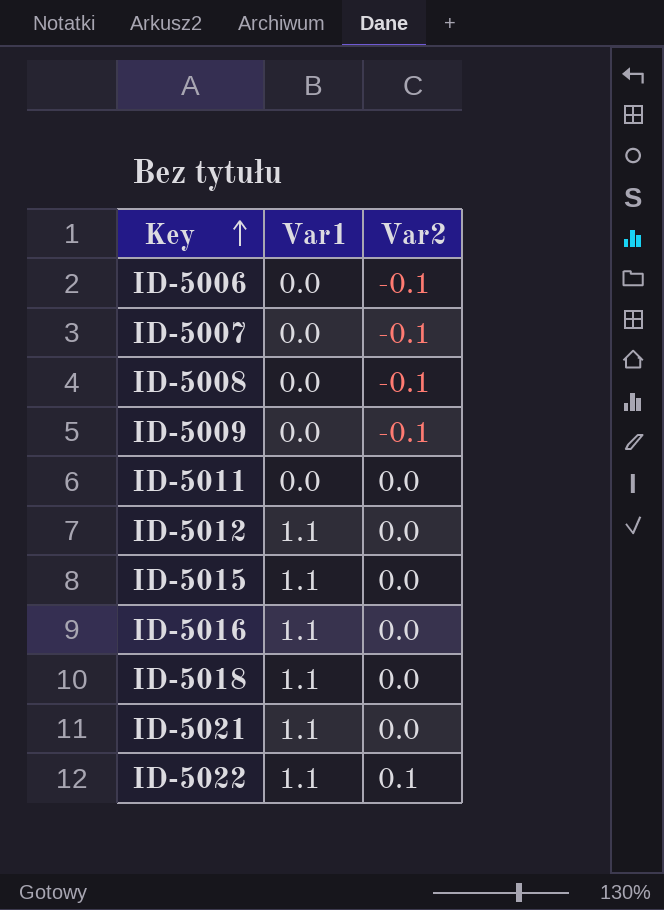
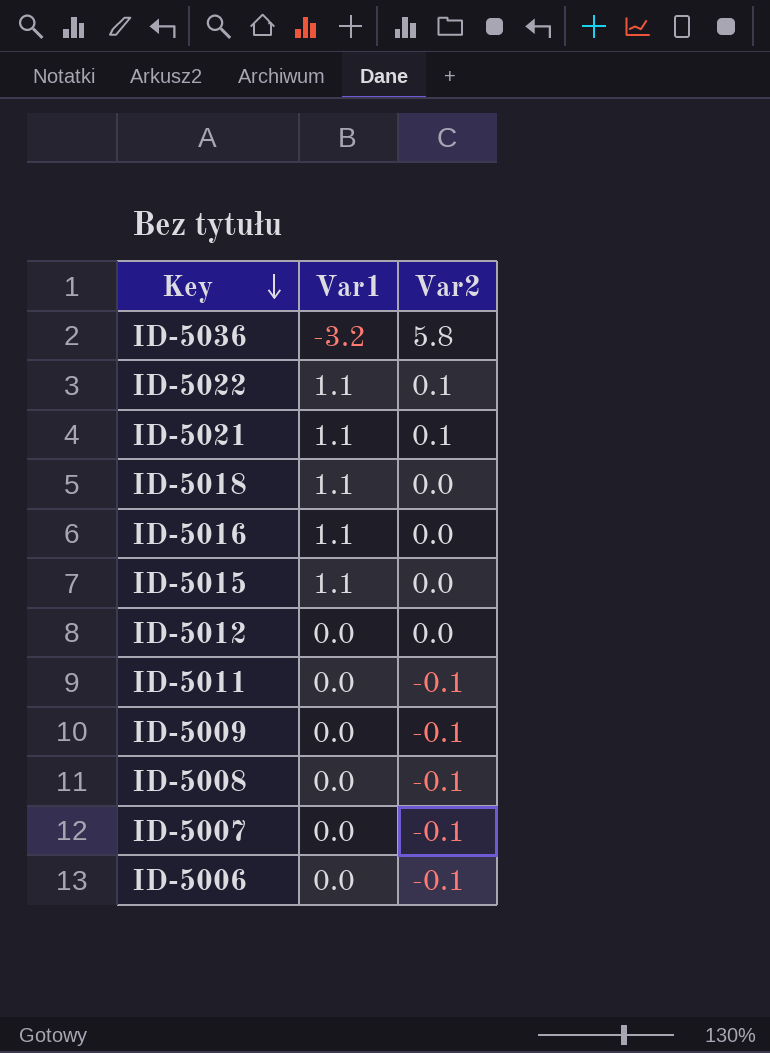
row order: Key ascending -> Key descending
row ID-5036: none -> -3.2 | 5.8
ID-5021 | Var2: 0.0 -> 0.1
ID-5012 | Var1: 1.1 -> 0.0
ID-5011 | Var2: 0.0 -> -0.1

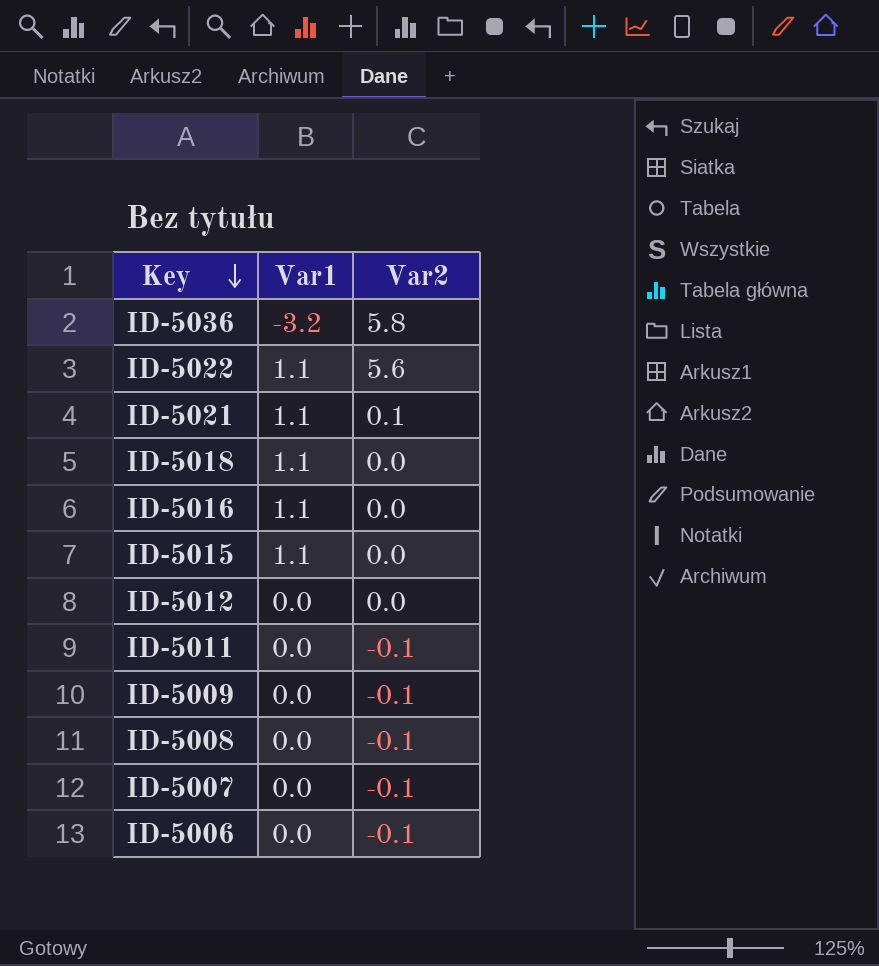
ID-5022 | Var2: 0.1 -> 5.6

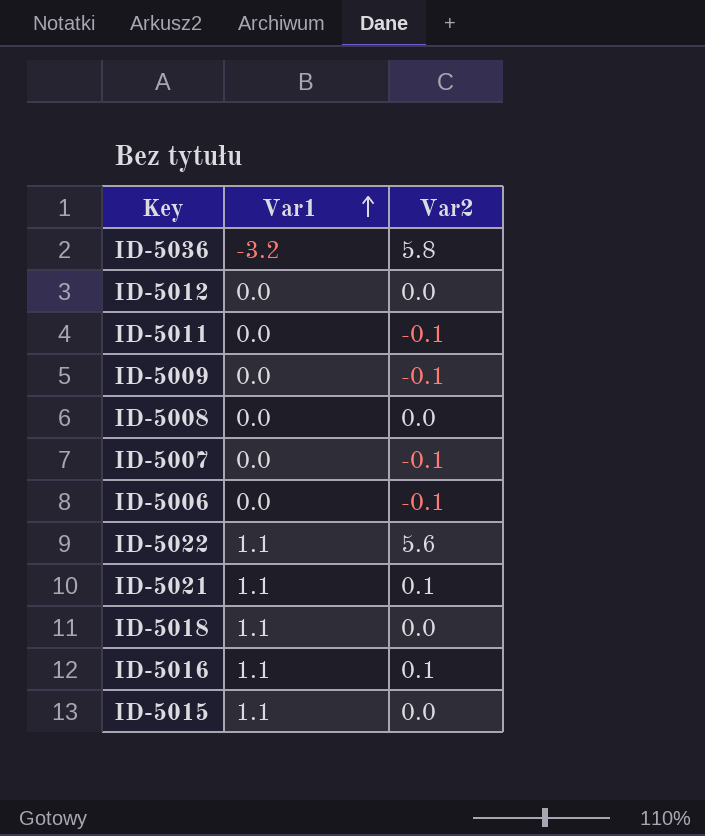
row order: Key descending -> Var1 ascending
ID-5008 | Var2: -0.1 -> 0.0
ID-5016 | Var2: 0.0 -> 0.1

